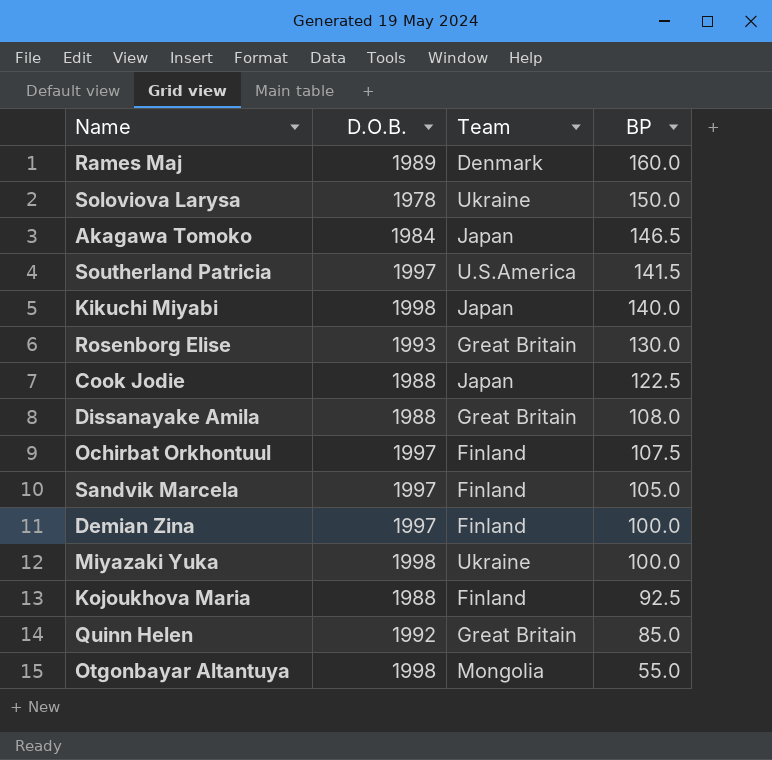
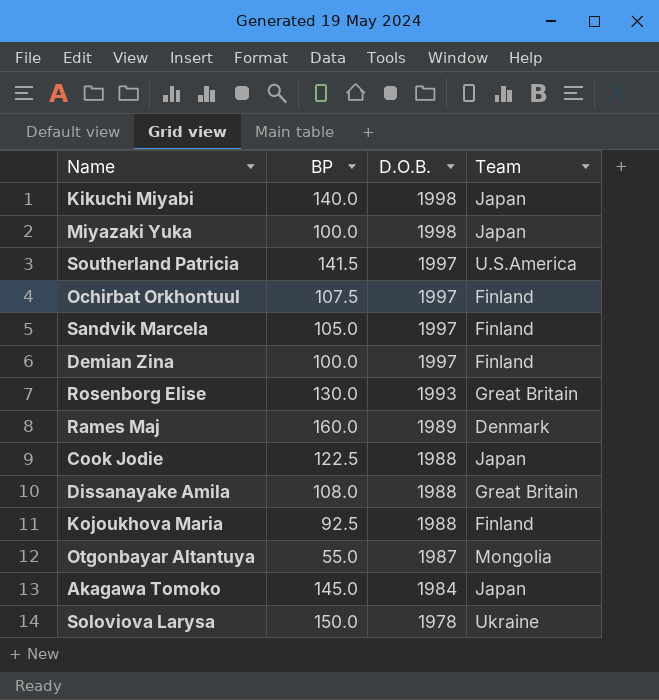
row order: BP descending -> D.O.B. descending
column BP | position: 4 -> 2
row Quinn Helen: 1992 | Great Britain | 85.0 -> none
Miyazaki Yuka | Team: Ukraine -> Japan
Otgonbayar Altantuya | D.O.B.: 1998 -> 1987
Akagawa Tomoko | BP: 146.5 -> 145.0

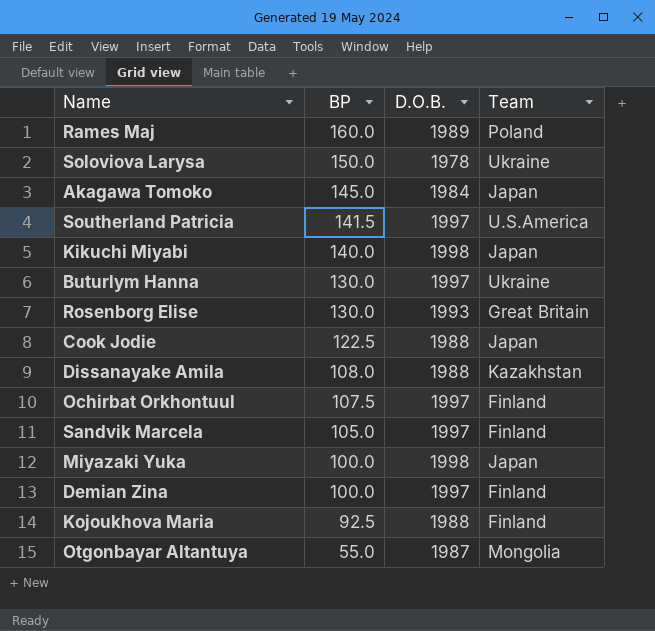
row order: D.O.B. descending -> BP descending
Rames Maj | Team: Denmark -> Poland
row Buturlym Hanna: none -> 130.0 | 1997 | Ukraine
Dissanayake Amila | Team: Great Britain -> Kazakhstan

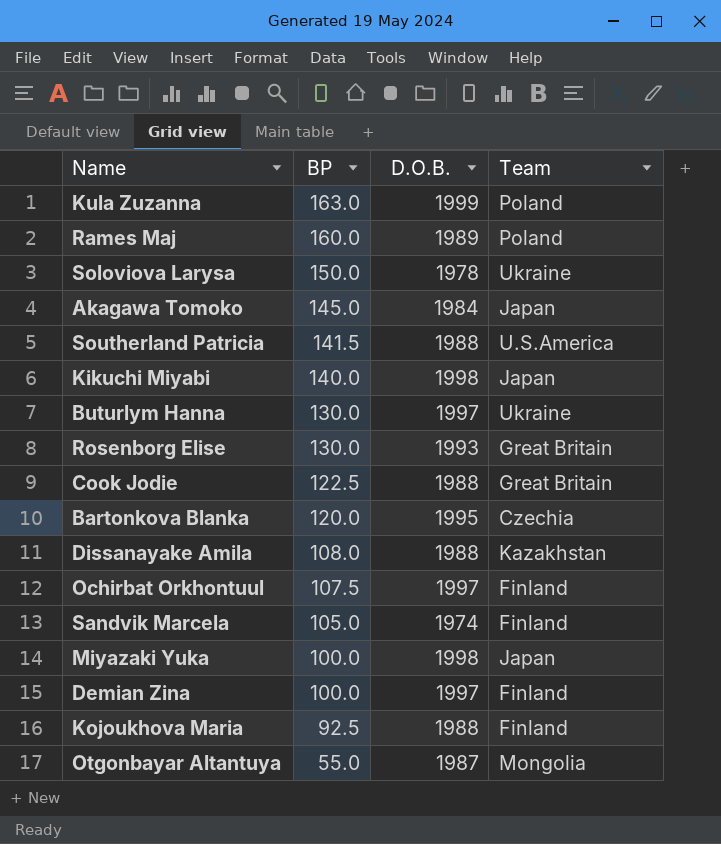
row Kula Zuzanna: none -> 163.0 | 1999 | Poland
Southerland Patricia | D.O.B.: 1997 -> 1988
Cook Jodie | Team: Japan -> Great Britain
row Bartonkova Blanka: none -> 120.0 | 1995 | Czechia
Sandvik Marcela | D.O.B.: 1997 -> 1974

